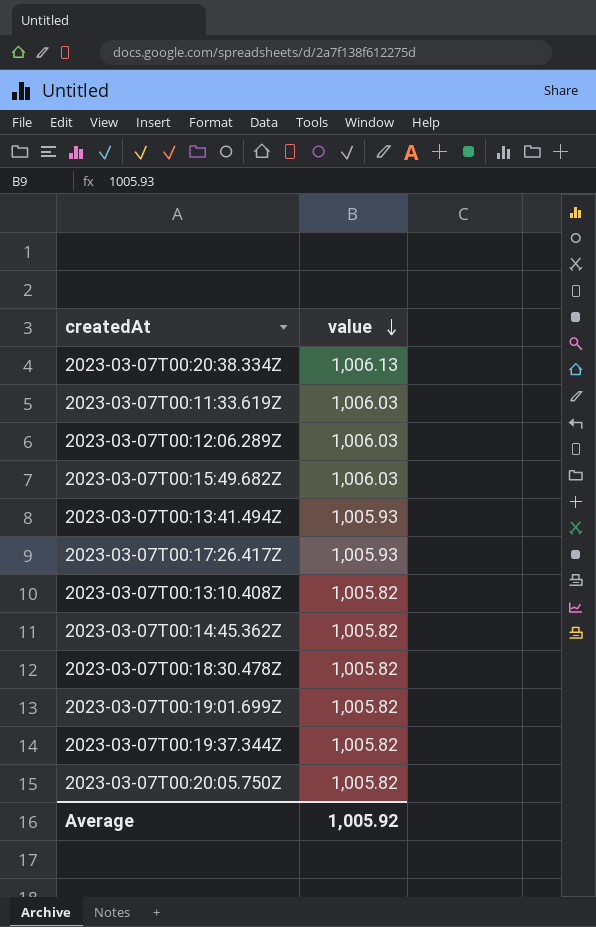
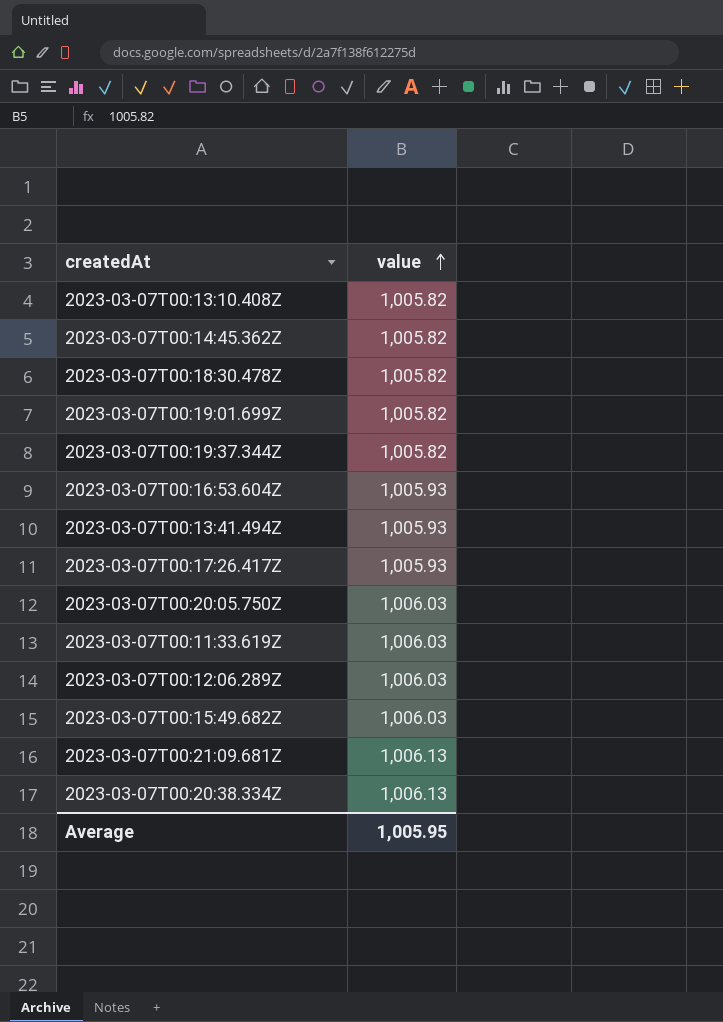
row order: value descending -> value ascending
row 2023-03-07T00:16:53.604Z: none -> 1,005.93
2023-03-07T00:20:05.750Z | value: 1,005.82 -> 1,006.03
row 2023-03-07T00:21:09.681Z: none -> 1,006.13
Average | value: 1,005.92 -> 1,005.95

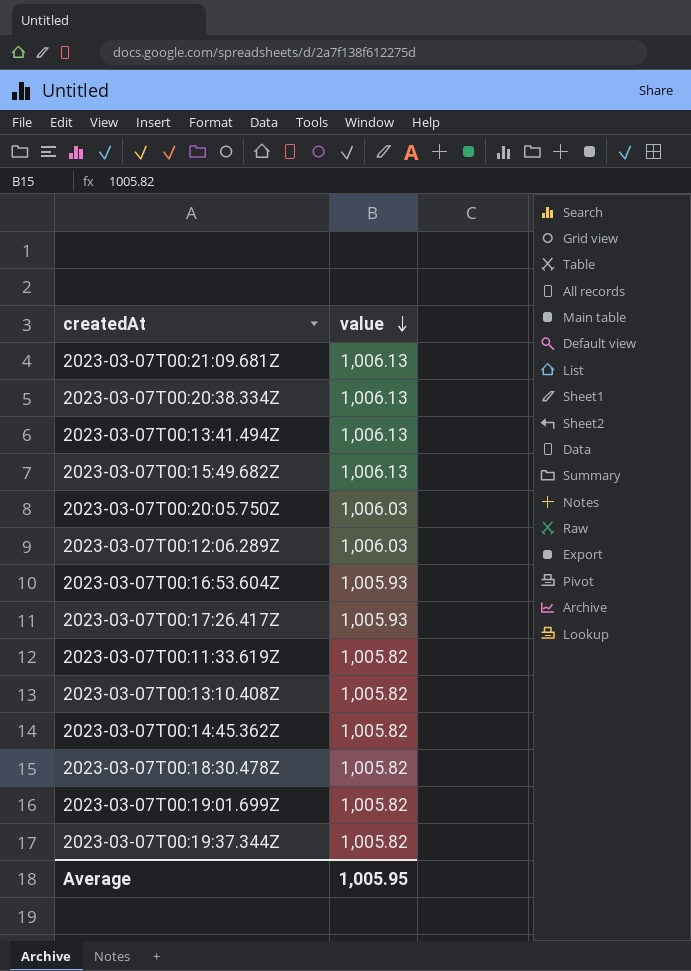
row order: value ascending -> value descending
2023-03-07T00:13:41.494Z | value: 1,005.93 -> 1,006.13
2023-03-07T00:15:49.682Z | value: 1,006.03 -> 1,006.13
2023-03-07T00:11:33.619Z | value: 1,006.03 -> 1,005.82

